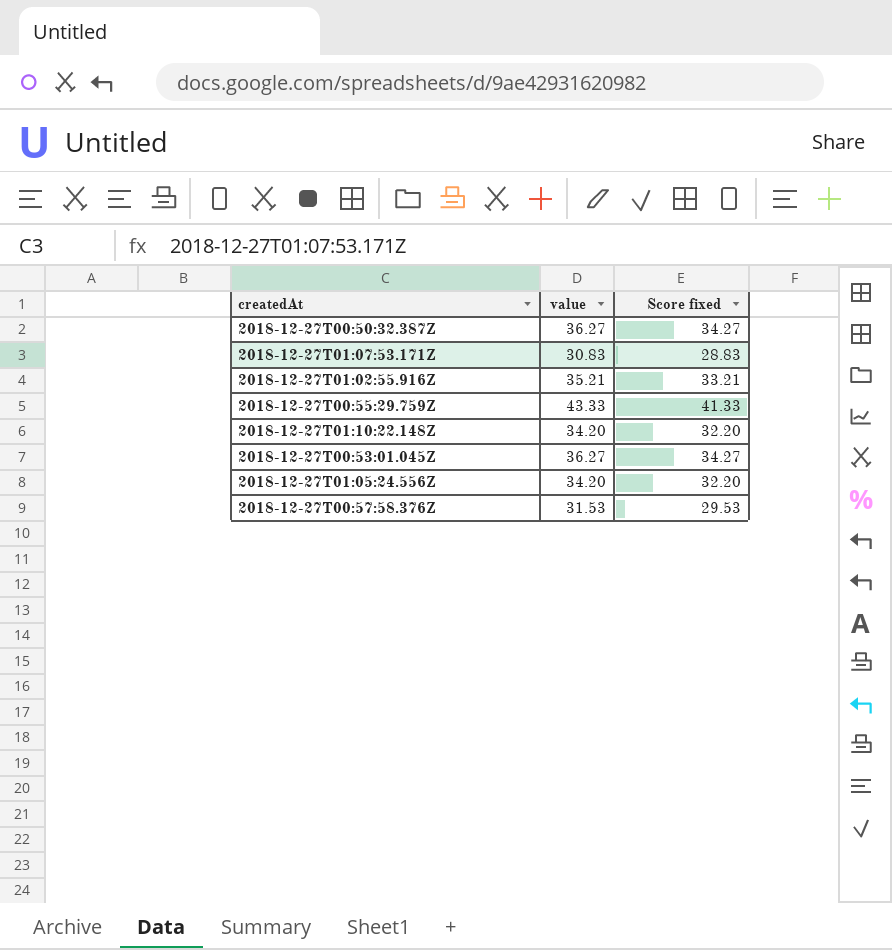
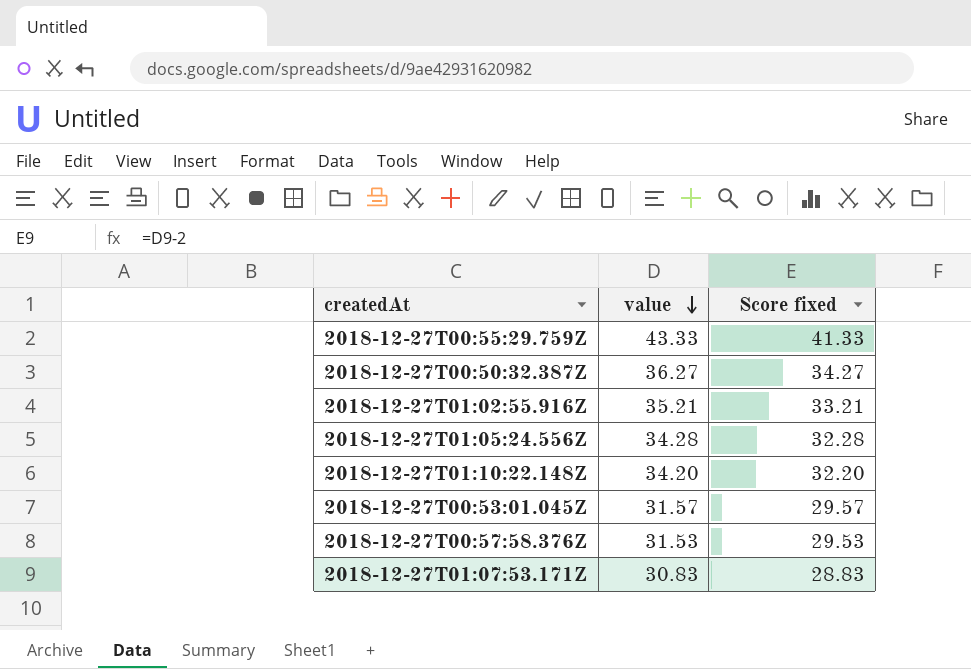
row order: none -> value descending
2018-12-27T01:05:24.556Z | value: 34.20 -> 34.28
2018-12-27T01:05:24.556Z | Score fixed: 32.20 -> 32.28
2018-12-27T00:53:01.045Z | value: 36.27 -> 31.57
2018-12-27T00:53:01.045Z | Score fixed: 34.27 -> 29.57

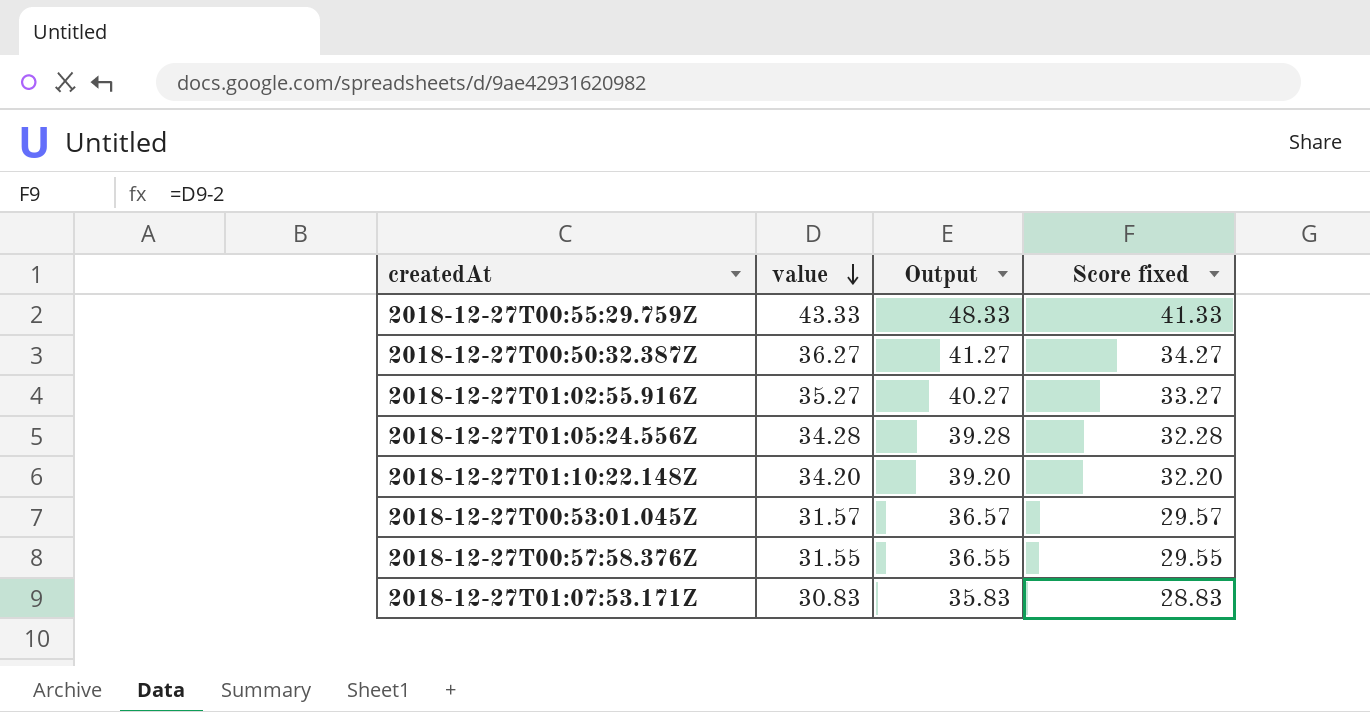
column Output | formula: none -> [value] + 5
2018-12-27T01:02:55.916Z | value: 35.21 -> 35.27
2018-12-27T01:02:55.916Z | Score fixed: 33.21 -> 33.27
2018-12-27T00:57:58.376Z | value: 31.53 -> 31.55
2018-12-27T00:57:58.376Z | Score fixed: 29.53 -> 29.55

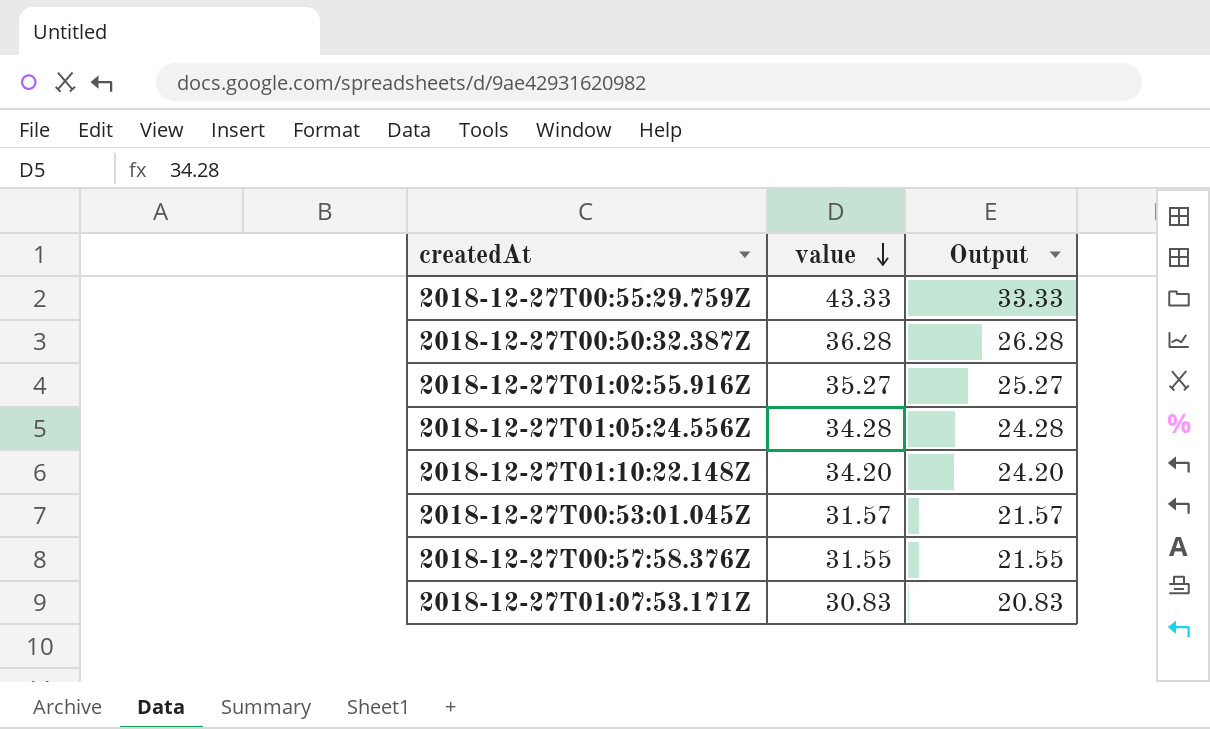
column Score fixed | formula: [value] - 2 -> none
column Output | formula: [value] + 5 -> [value] - 10
2018-12-27T00:50:32.387Z | value: 36.27 -> 36.28

